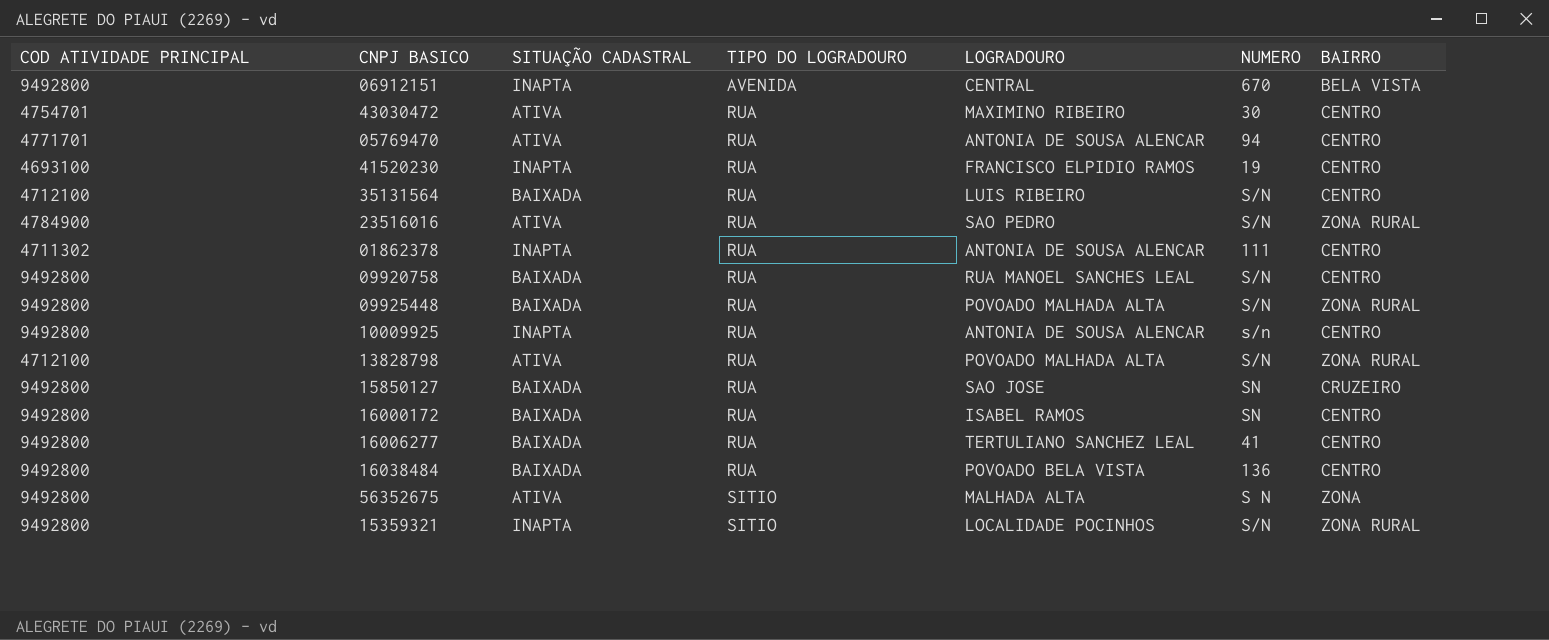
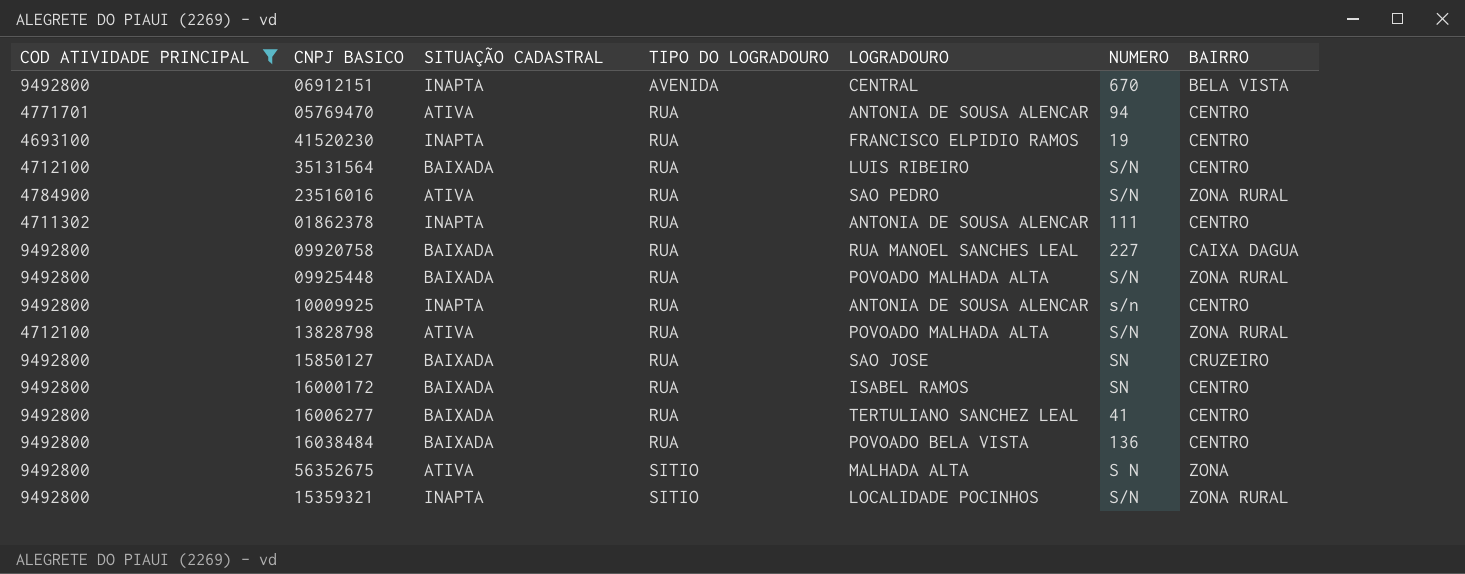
filter: none -> COD ATIVIDADE PRINCIPAL != 4754701
09920758 | NUMERO: S/N -> 227
09920758 | BAIRRO: CENTRO -> CAIXA DAGUA

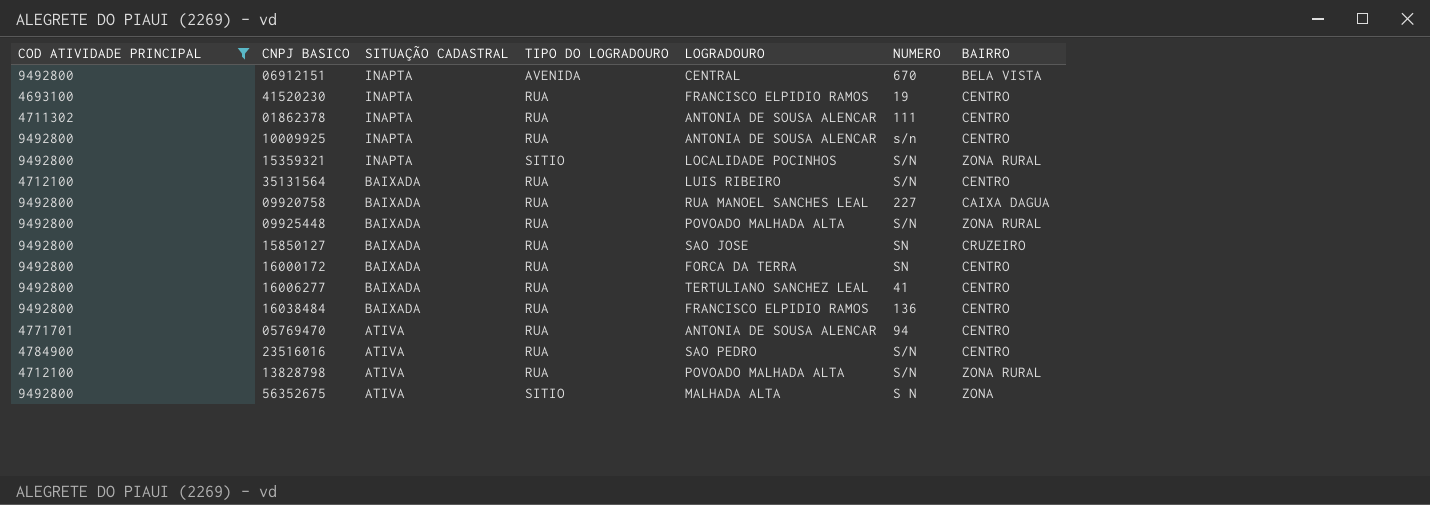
row order: TIPO DO LOGRADOURO ascending -> SITUAÇÃO CADASTRAL descending
16000172 | LOGRADOURO: ISABEL RAMOS -> FORCA DA TERRA
16038484 | LOGRADOURO: POVOADO BELA VISTA -> FRANCISCO ELPIDIO RAMOS
23516016 | BAIRRO: ZONA RURAL -> CENTRO

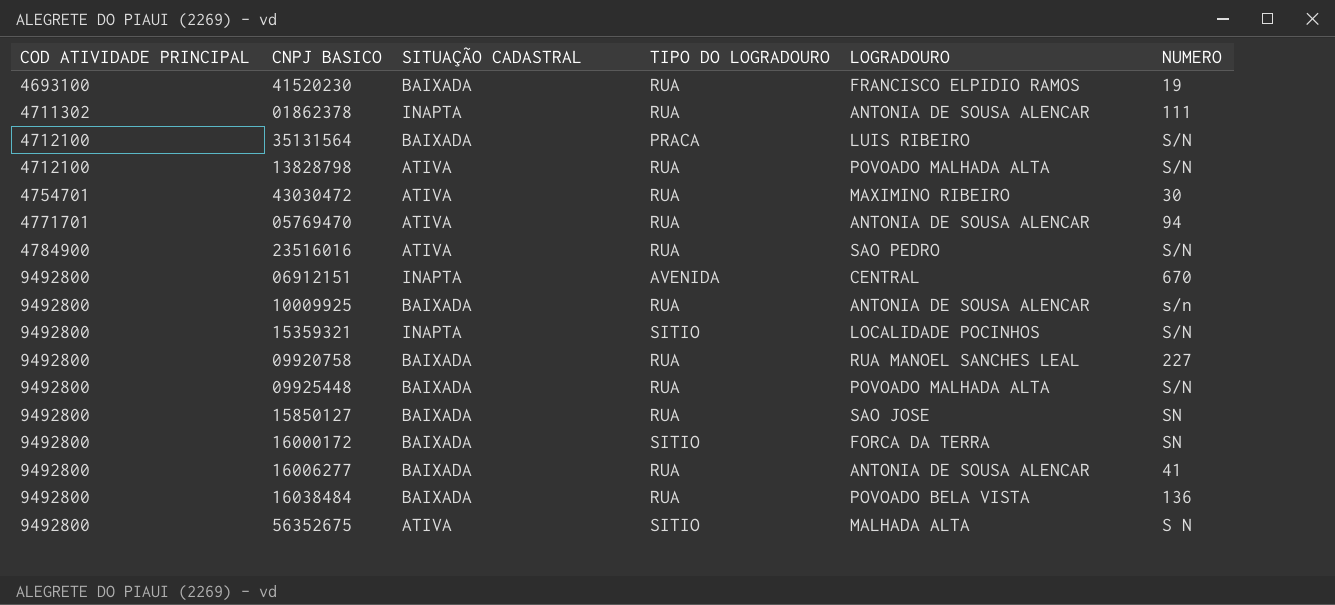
filter: COD ATIVIDADE PRINCIPAL != 4754701 -> none
row order: SITUAÇÃO CADASTRAL descending -> COD ATIVIDADE PRINCIPAL ascending
column BAIRRO | position: 7 -> none
41520230 | SITUAÇÃO CADASTRAL: INAPTA -> BAIXADA
35131564 | TIPO DO LOGRADOURO: RUA -> PRACA
10009925 | SITUAÇÃO CADASTRAL: INAPTA -> BAIXADA
16000172 | TIPO DO LOGRADOURO: RUA -> SITIO
16006277 | LOGRADOURO: TERTULIANO SANCHEZ LEAL -> ANTONIA DE SOUSA ALENCAR
16038484 | LOGRADOURO: FRANCISCO ELPIDIO RAMOS -> POVOADO BELA VISTA

